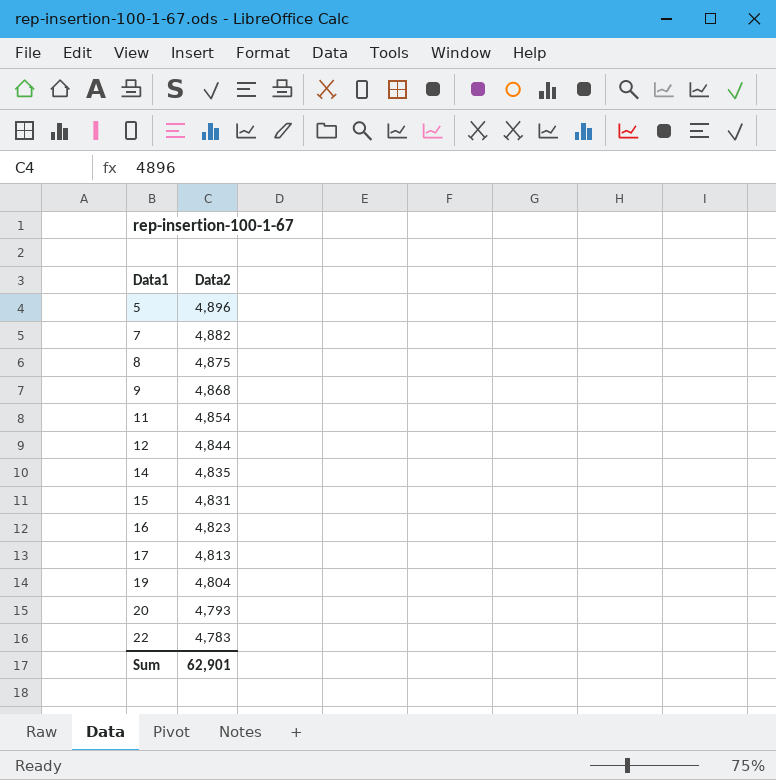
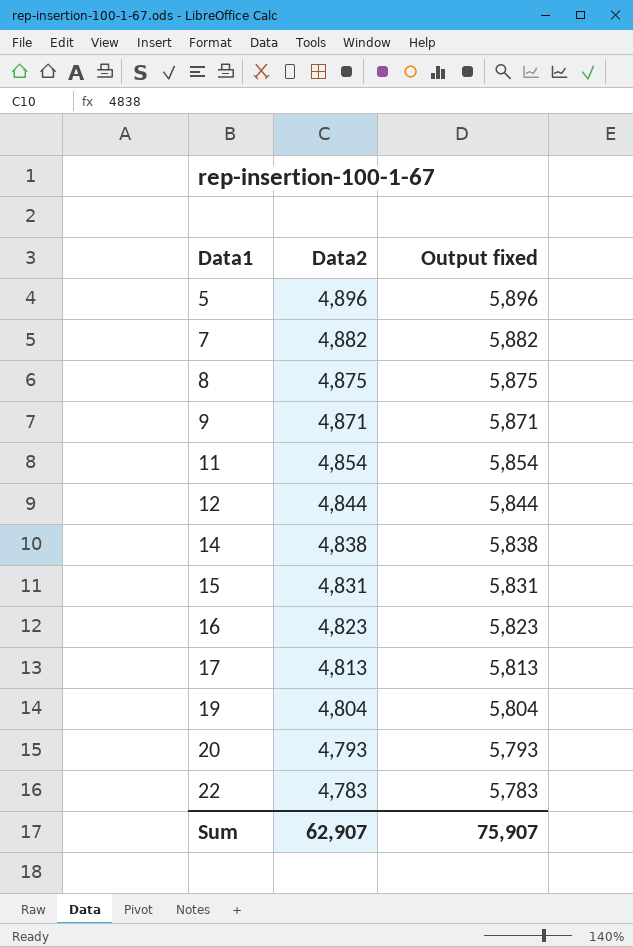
column Output fixed | formula: none -> [Data2] + 1000
9 | Data2: 4,868 -> 4,871
14 | Data2: 4,835 -> 4,838
Sum | Data2: 62,901 -> 62,907

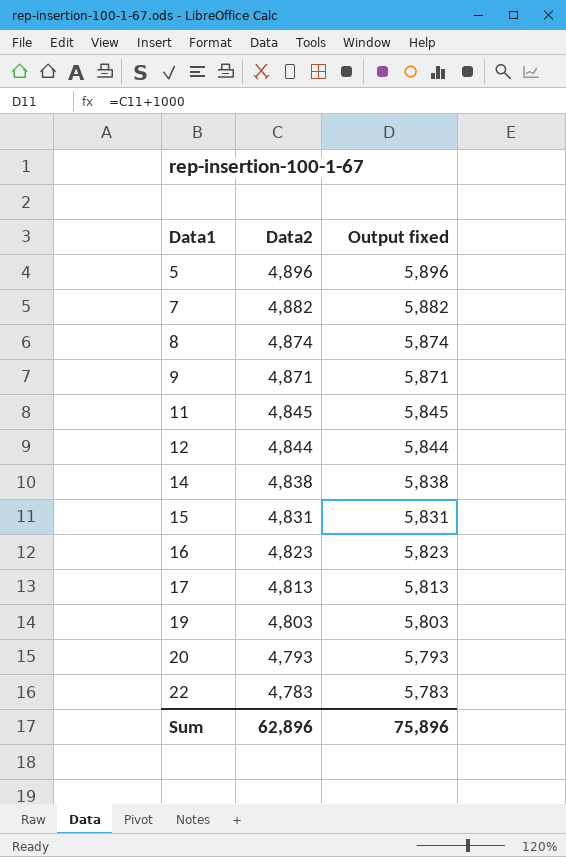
8 | Data2: 4,875 -> 4,874
8 | Output fixed: 5,875 -> 5,874
11 | Data2: 4,854 -> 4,845
11 | Output fixed: 5,854 -> 5,845
19 | Data2: 4,804 -> 4,803
19 | Output fixed: 5,804 -> 5,803
Sum | Data2: 62,907 -> 62,896
Sum | Output fixed: 75,907 -> 75,896

